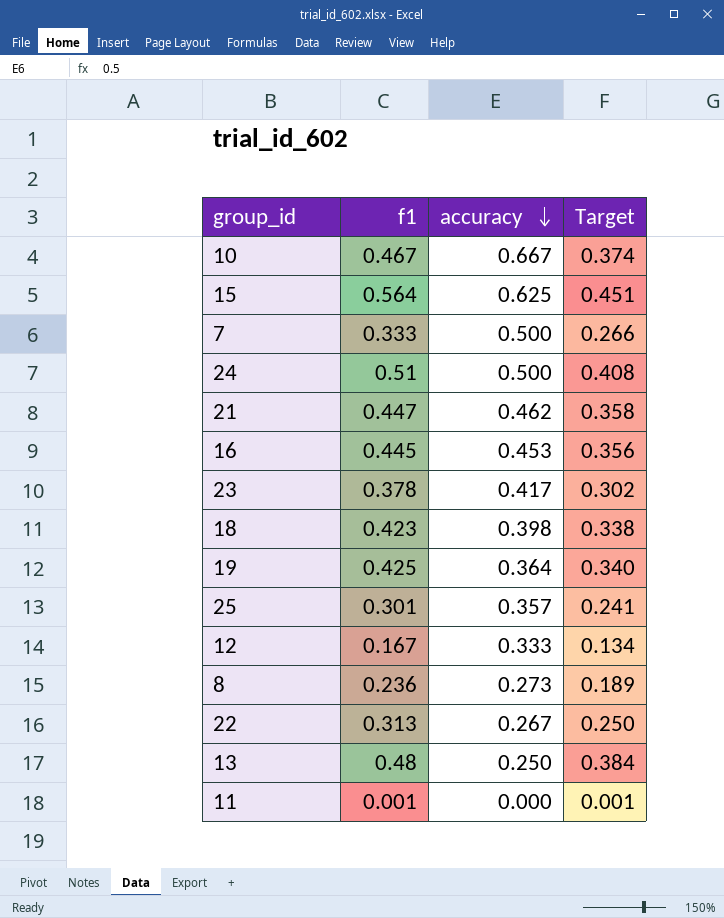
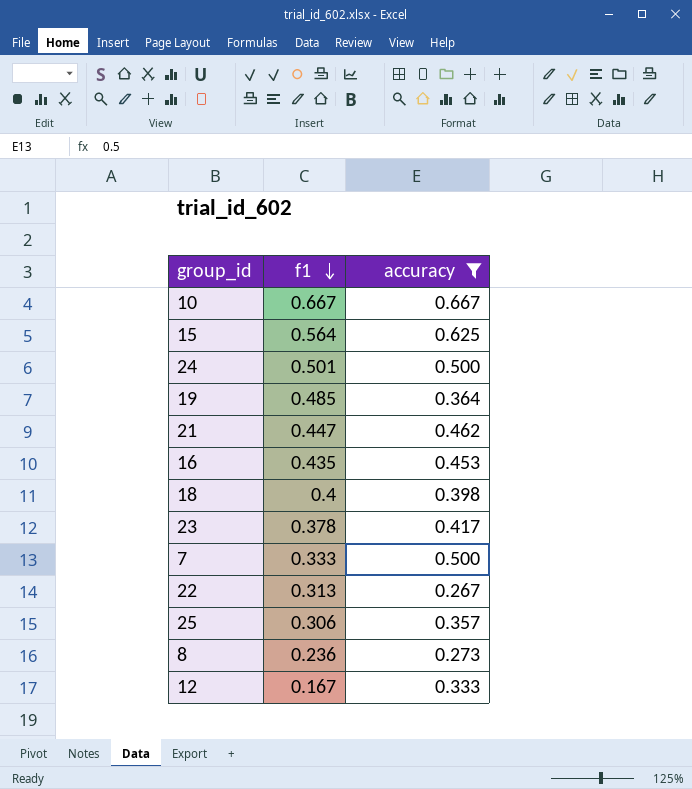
filter: none -> accuracy >= 0.267
row order: accuracy descending -> f1 descending
column Target | formula: [f1] * 0.8 -> none
10 | f1: 0.467 -> 0.667
24 | f1: 0.51 -> 0.501
19 | f1: 0.425 -> 0.485
16 | f1: 0.445 -> 0.435
18 | f1: 0.423 -> 0.4
25 | f1: 0.301 -> 0.306

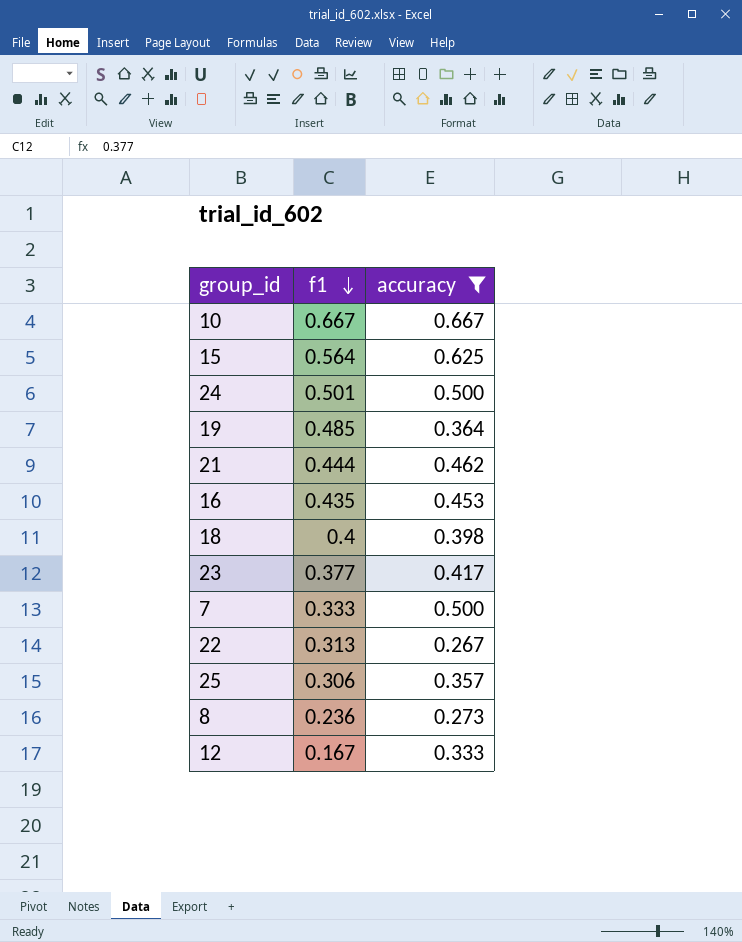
21 | f1: 0.447 -> 0.444
23 | f1: 0.378 -> 0.377

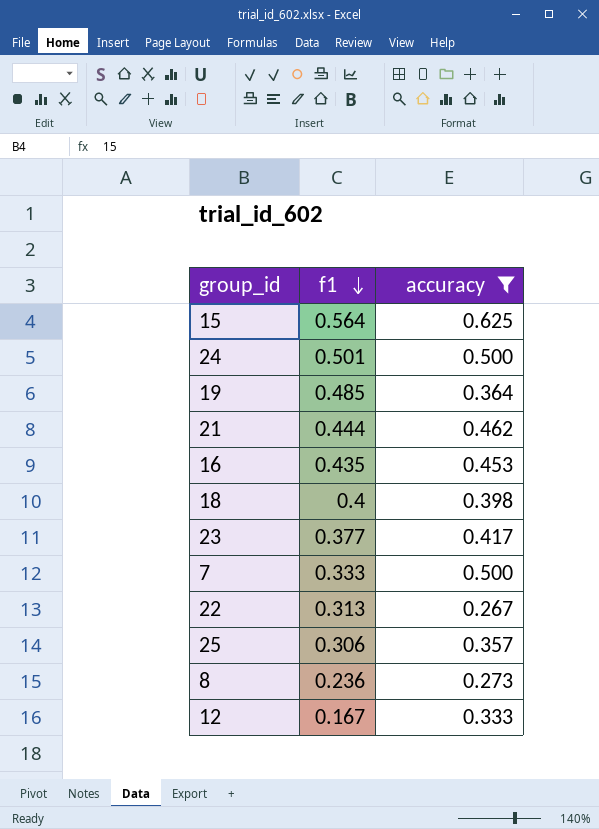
row 10: 0.667 | 0.667 -> none

